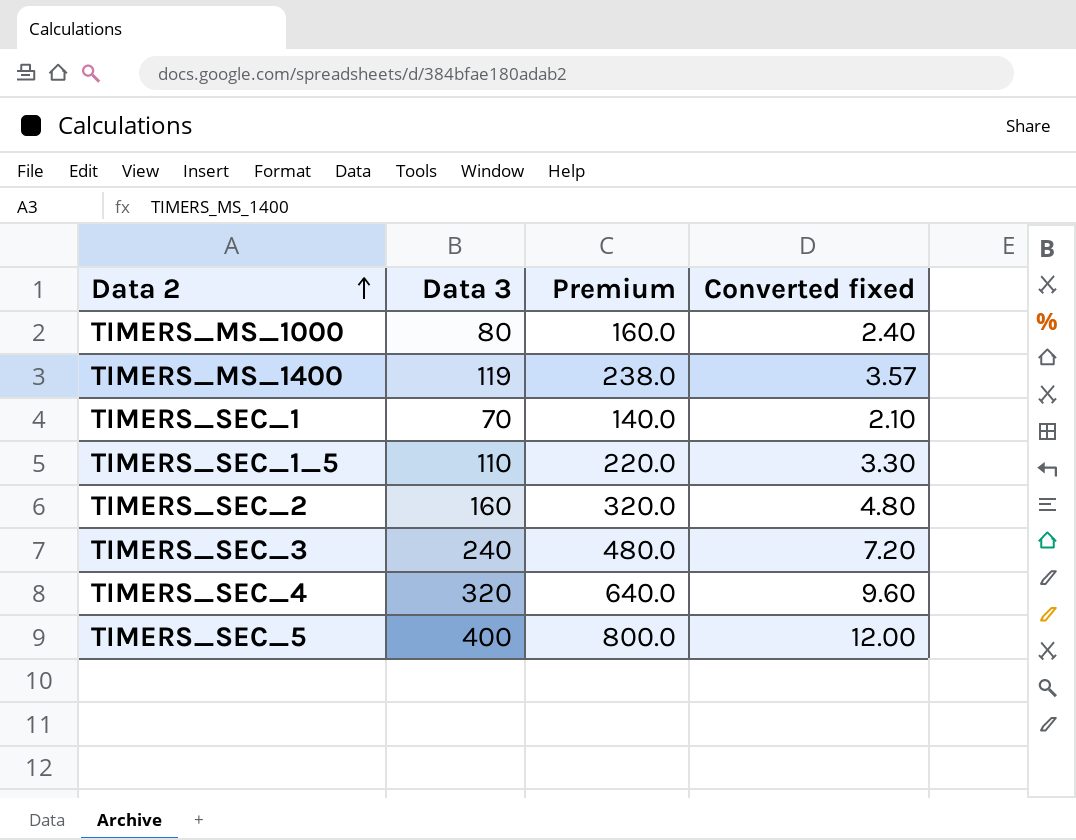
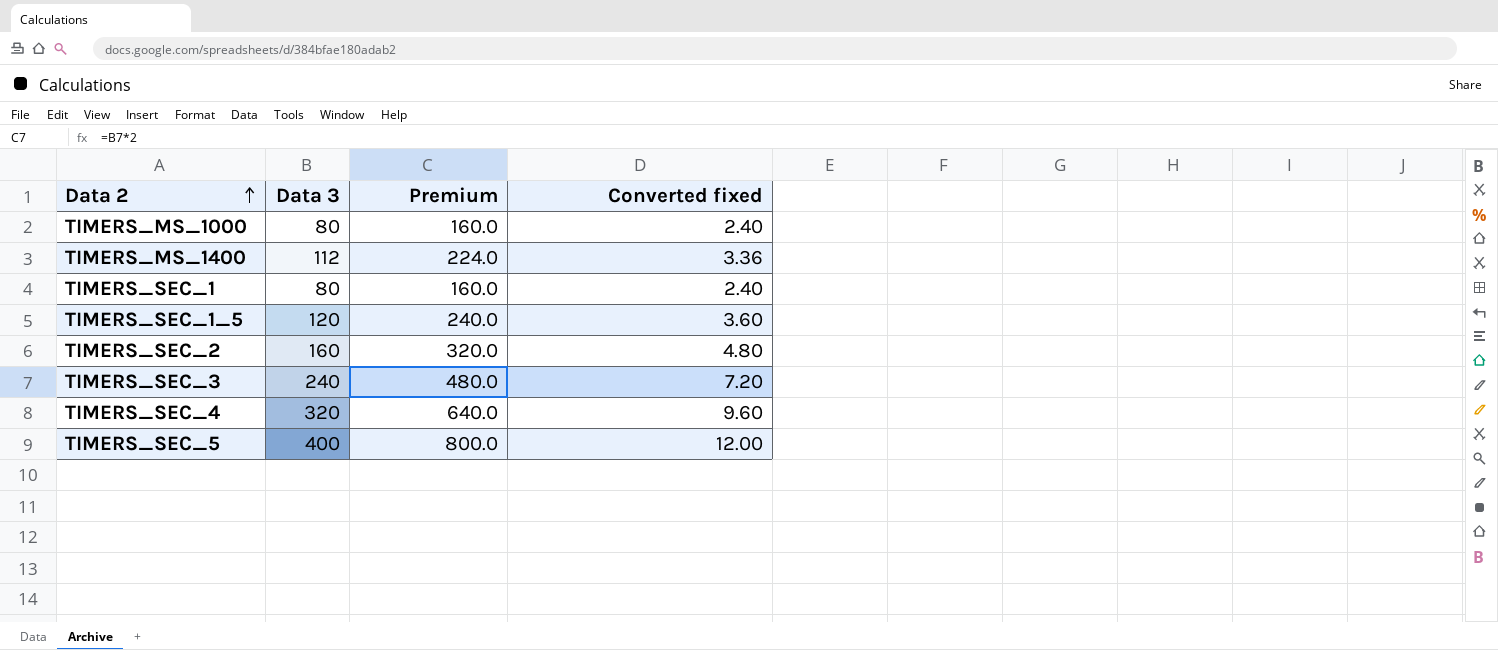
TIMERS_MS_1400 | Data 3: 119 -> 112
TIMERS_MS_1400 | Premium: 238.0 -> 224.0
TIMERS_MS_1400 | Converted fixed: 3.57 -> 3.36
TIMERS_SEC_1 | Data 3: 70 -> 80
TIMERS_SEC_1 | Premium: 140.0 -> 160.0
TIMERS_SEC_1 | Converted fixed: 2.10 -> 2.40
TIMERS_SEC_1_5 | Data 3: 110 -> 120
TIMERS_SEC_1_5 | Premium: 220.0 -> 240.0
TIMERS_SEC_1_5 | Converted fixed: 3.30 -> 3.60

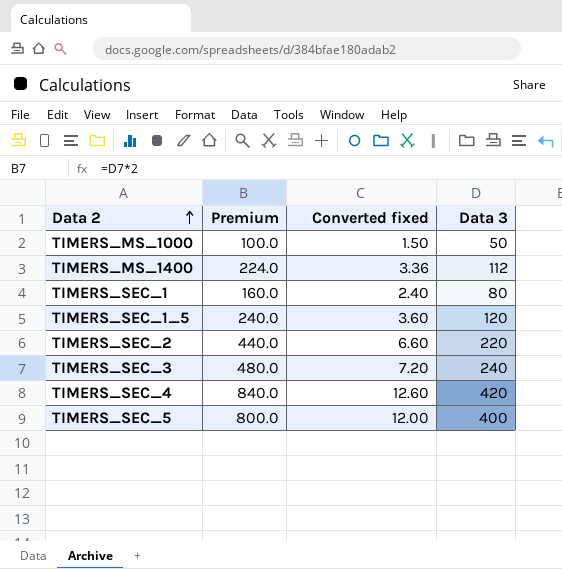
column Data 3 | position: 2 -> 4
TIMERS_MS_1000 | Premium: 160.0 -> 100.0
TIMERS_MS_1000 | Converted fixed: 2.40 -> 1.50
TIMERS_MS_1000 | Data 3: 80 -> 50
TIMERS_SEC_2 | Premium: 320.0 -> 440.0
TIMERS_SEC_2 | Converted fixed: 4.80 -> 6.60
TIMERS_SEC_2 | Data 3: 160 -> 220
TIMERS_SEC_4 | Premium: 640.0 -> 840.0
TIMERS_SEC_4 | Converted fixed: 9.60 -> 12.60
TIMERS_SEC_4 | Data 3: 320 -> 420

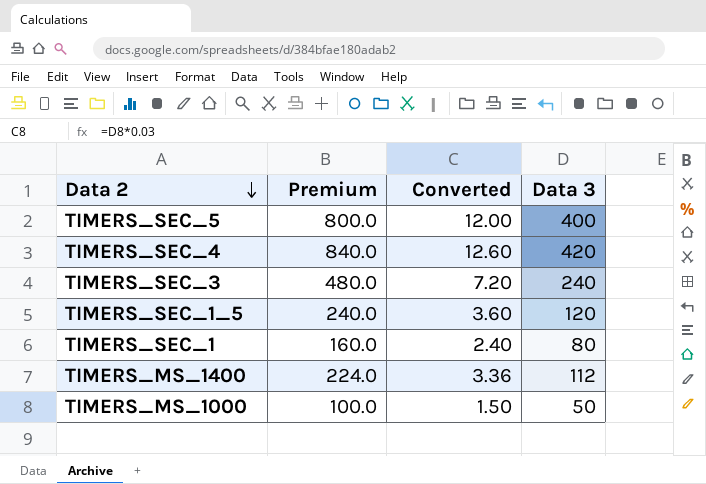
row order: Data 2 ascending -> Data 2 descending
column name: Converted fixed -> Converted
row TIMERS_SEC_2: 440.0 | 6.60 | 220 -> none

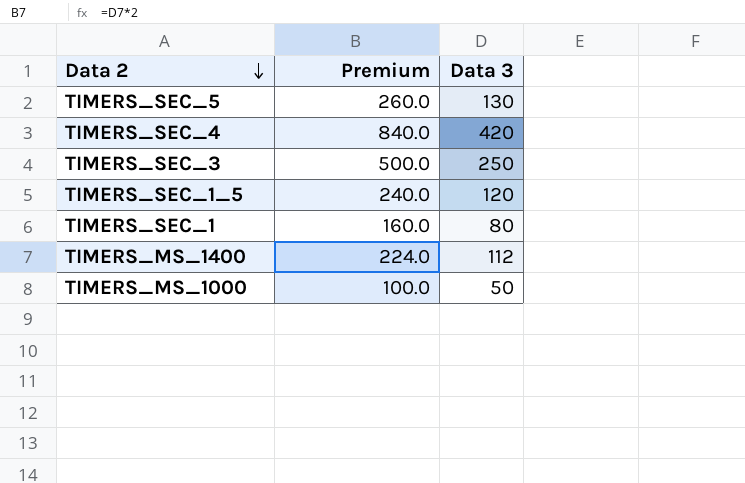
column Converted | formula: [Data 3] * 0.03 -> none
TIMERS_SEC_5 | Premium: 800.0 -> 260.0
TIMERS_SEC_5 | Data 3: 400 -> 130
TIMERS_SEC_3 | Premium: 480.0 -> 500.0
TIMERS_SEC_3 | Data 3: 240 -> 250

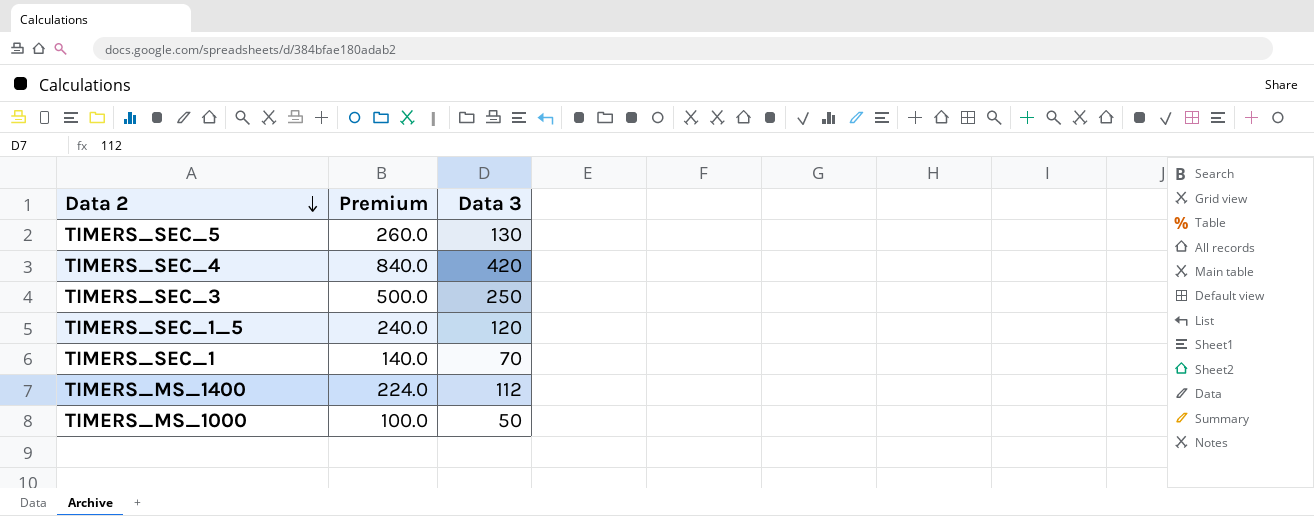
TIMERS_SEC_1 | Premium: 160.0 -> 140.0
TIMERS_SEC_1 | Data 3: 80 -> 70

